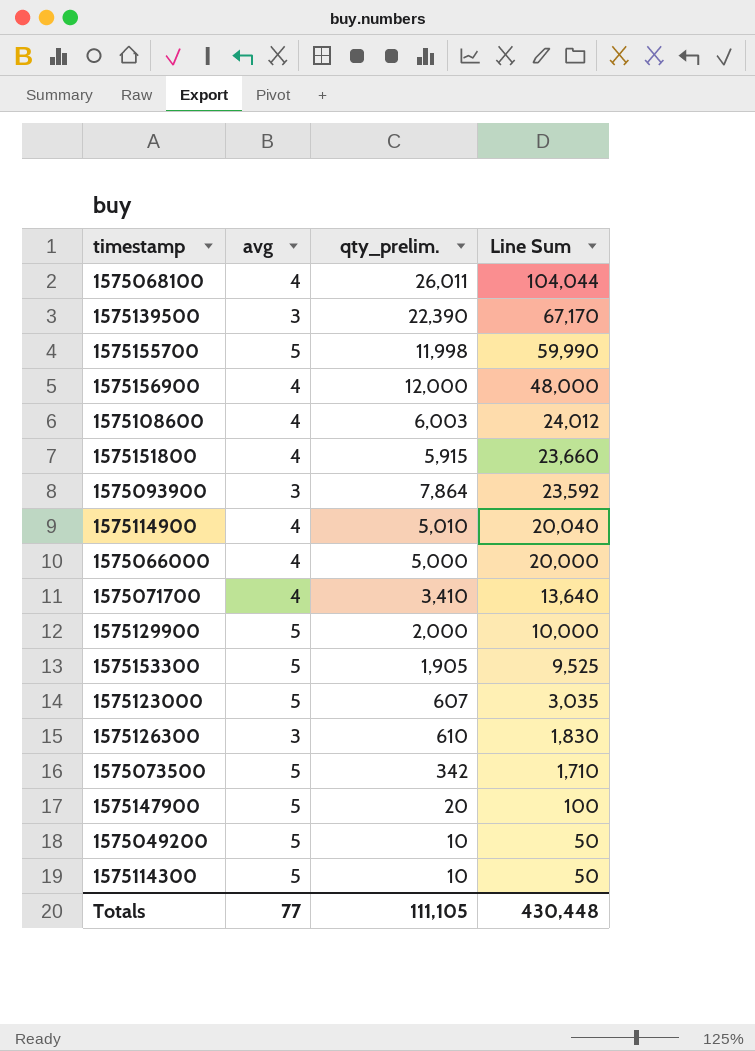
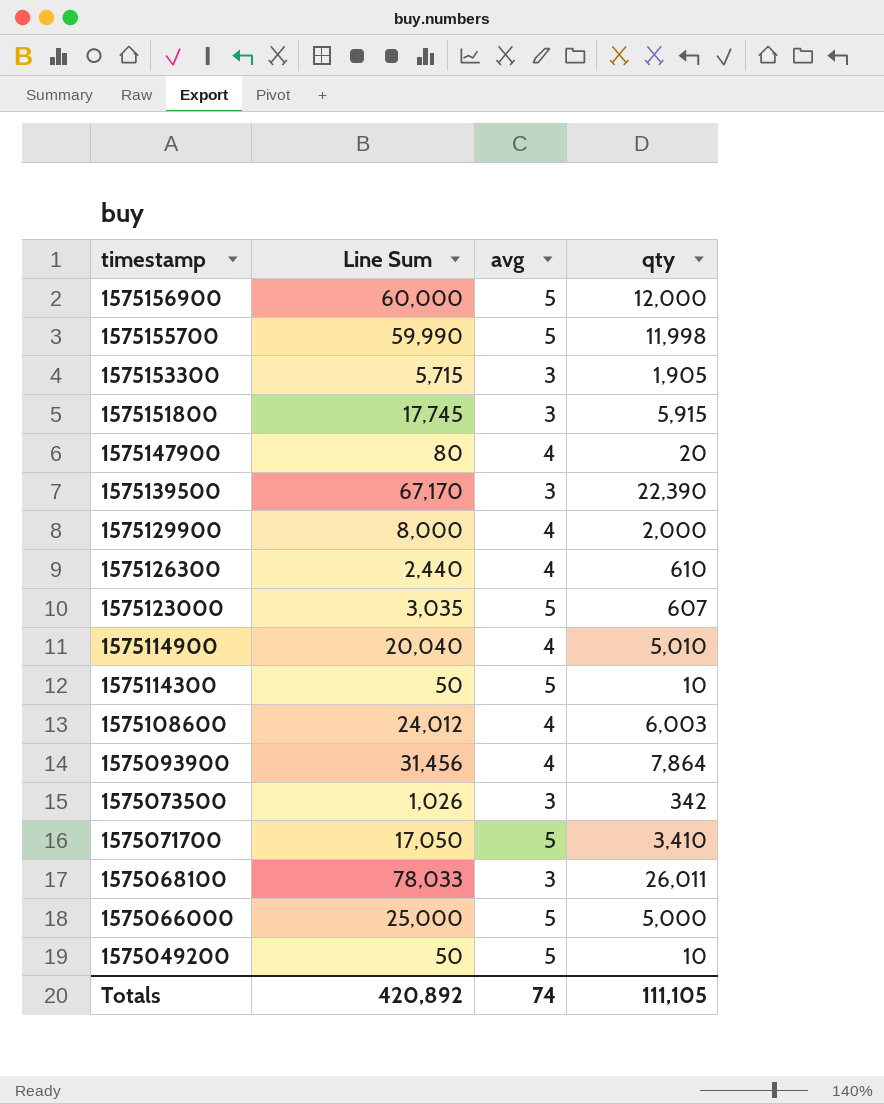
row order: Line Sum descending -> timestamp descending
column Line Sum | position: 4 -> 2
column name: qty_prelim. -> qty
1575156900 | Line Sum: 48,000 -> 60,000
1575156900 | avg: 4 -> 5
1575153300 | Line Sum: 9,525 -> 5,715
1575153300 | avg: 5 -> 3
1575151800 | Line Sum: 23,660 -> 17,745
1575151800 | avg: 4 -> 3
1575147900 | Line Sum: 100 -> 80
1575147900 | avg: 5 -> 4
1575129900 | Line Sum: 10,000 -> 8,000
1575129900 | avg: 5 -> 4
1575126300 | Line Sum: 1,830 -> 2,440
1575126300 | avg: 3 -> 4
1575093900 | Line Sum: 23,592 -> 31,456
1575093900 | avg: 3 -> 4
1575073500 | Line Sum: 1,710 -> 1,026
1575073500 | avg: 5 -> 3
1575071700 | Line Sum: 13,640 -> 17,050
1575071700 | avg: 4 -> 5
1575068100 | Line Sum: 104,044 -> 78,033
1575068100 | avg: 4 -> 3
1575066000 | Line Sum: 20,000 -> 25,000
1575066000 | avg: 4 -> 5
Totals | Line Sum: 430,448 -> 420,892
Totals | avg: 77 -> 74

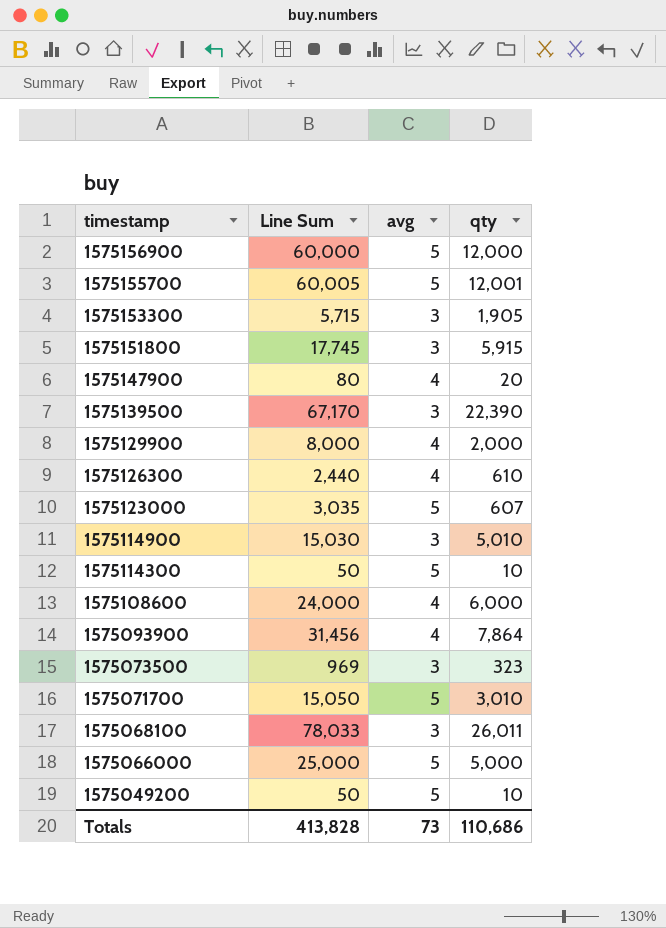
1575155700 | Line Sum: 59,990 -> 60,005
1575155700 | qty: 11,998 -> 12,001
1575114900 | Line Sum: 20,040 -> 15,030
1575114900 | avg: 4 -> 3
1575108600 | Line Sum: 24,012 -> 24,000
1575108600 | qty: 6,003 -> 6,000
1575073500 | Line Sum: 1,026 -> 969
1575073500 | qty: 342 -> 323
1575071700 | Line Sum: 17,050 -> 15,050
1575071700 | qty: 3,410 -> 3,010
Totals | Line Sum: 420,892 -> 413,828
Totals | avg: 74 -> 73
Totals | qty: 111,105 -> 110,686

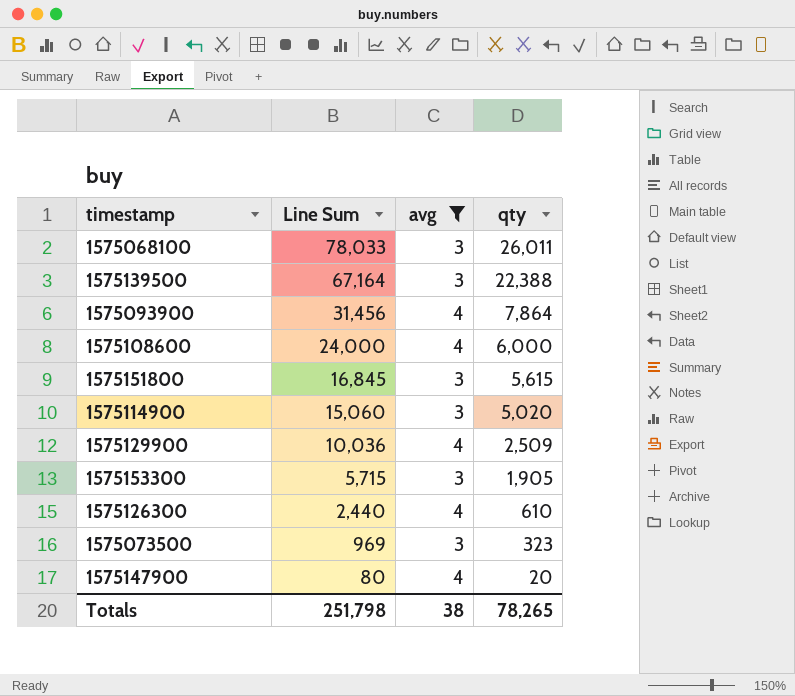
filter: none -> avg != 5
row order: timestamp descending -> Line Sum descending
1575139500 | Line Sum: 67,170 -> 67,164
1575139500 | qty: 22,390 -> 22,388
1575151800 | Line Sum: 17,745 -> 16,845
1575151800 | qty: 5,915 -> 5,615
1575114900 | Line Sum: 15,030 -> 15,060
1575114900 | qty: 5,010 -> 5,020
1575129900 | Line Sum: 8,000 -> 10,036
1575129900 | qty: 2,000 -> 2,509
Totals | Line Sum: 413,828 -> 251,798
Totals | avg: 73 -> 38
Totals | qty: 110,686 -> 78,265

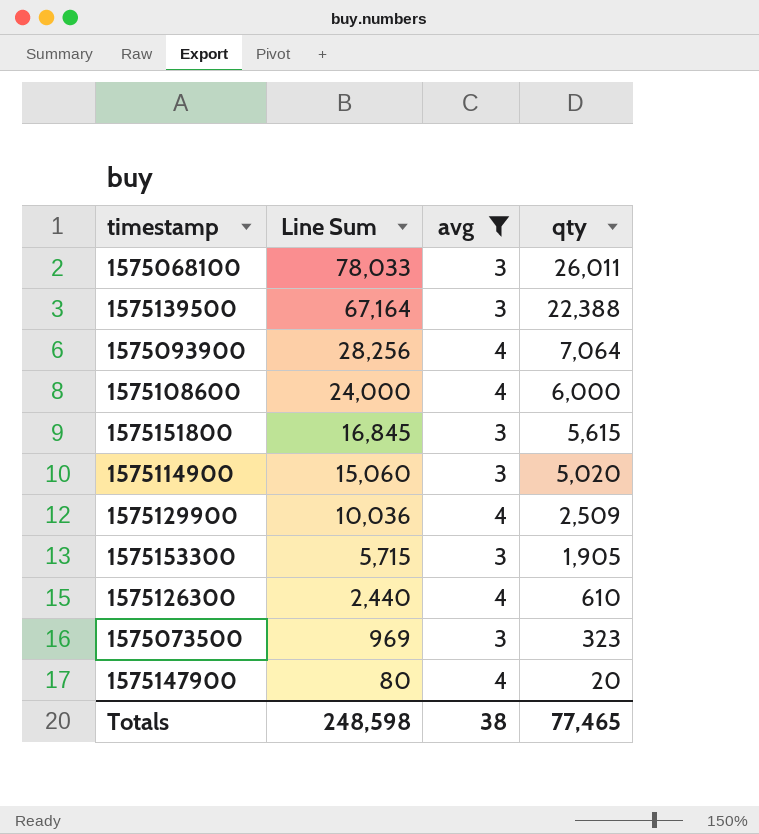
1575093900 | Line Sum: 31,456 -> 28,256
1575093900 | qty: 7,864 -> 7,064
Totals | Line Sum: 251,798 -> 248,598
Totals | qty: 78,265 -> 77,465

